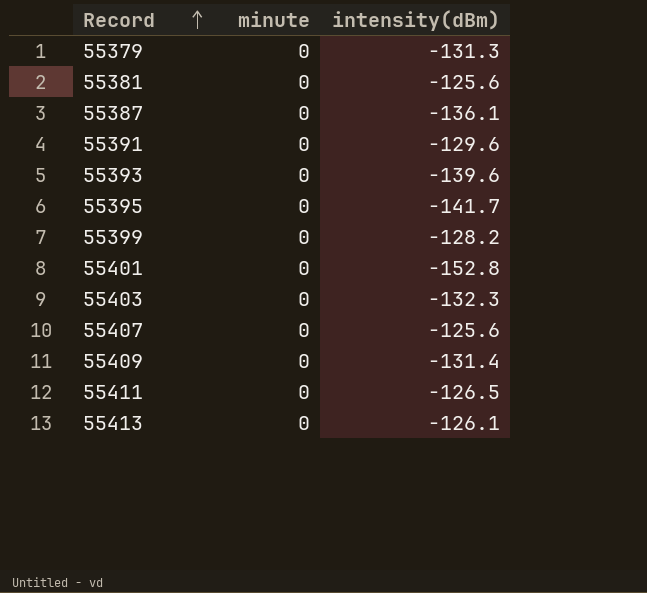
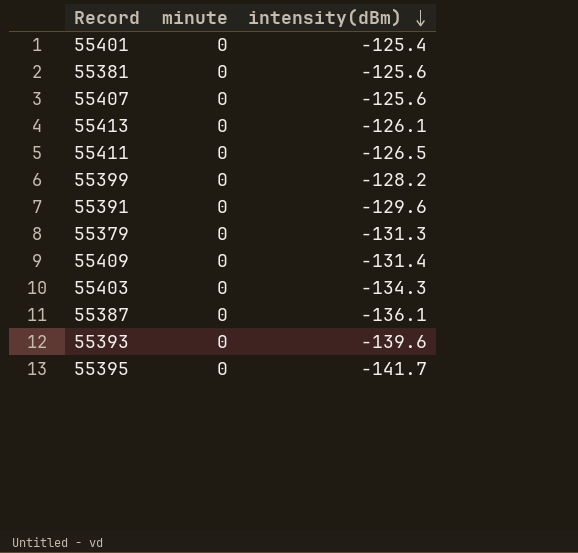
row order: Record ascending -> intensity(dBm) descending
55401 | intensity(dBm): -152.8 -> -125.4
55403 | intensity(dBm): -132.3 -> -134.3

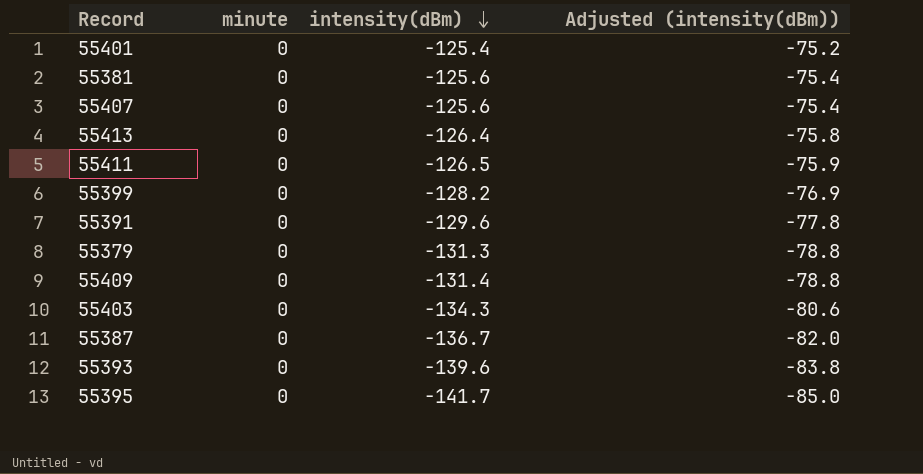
column Adjusted (intensity(dBm)) | formula: none -> [intensity(dBm)] * 0.6
55413 | intensity(dBm): -126.1 -> -126.4
55387 | intensity(dBm): -136.1 -> -136.7

